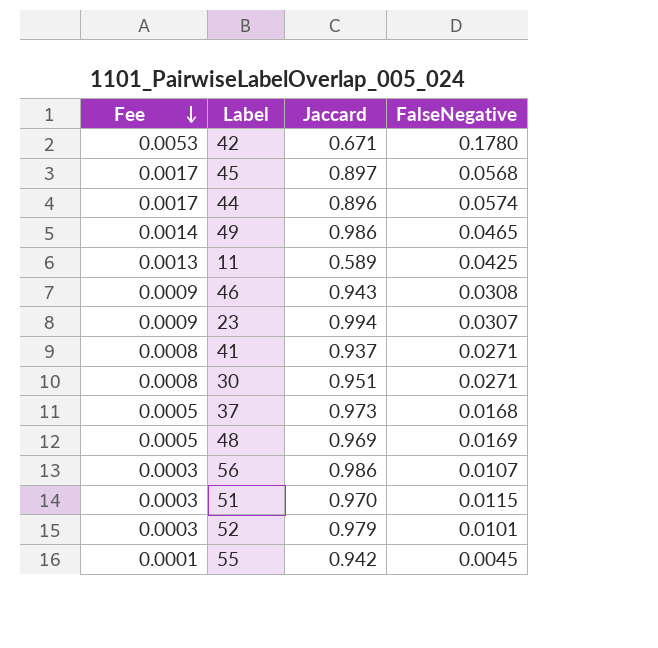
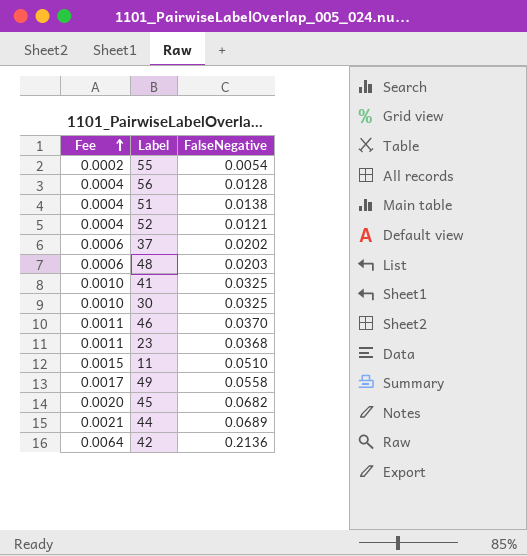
row order: Fee descending -> Fee ascending
column Jaccard | position: 3 -> none
55 | Fee: 0.0001 -> 0.0002
55 | FalseNegative: 0.0045 -> 0.0054
56 | Fee: 0.0003 -> 0.0004
56 | FalseNegative: 0.0107 -> 0.0128
51 | Fee: 0.0003 -> 0.0004
51 | FalseNegative: 0.0115 -> 0.0138
52 | Fee: 0.0003 -> 0.0004
52 | FalseNegative: 0.0101 -> 0.0121
37 | Fee: 0.0005 -> 0.0006
37 | FalseNegative: 0.0168 -> 0.0202
48 | Fee: 0.0005 -> 0.0006
48 | FalseNegative: 0.0169 -> 0.0203
41 | Fee: 0.0008 -> 0.0010
41 | FalseNegative: 0.0271 -> 0.0325
30 | Fee: 0.0008 -> 0.0010
30 | FalseNegative: 0.0271 -> 0.0325
46 | Fee: 0.0009 -> 0.0011
46 | FalseNegative: 0.0308 -> 0.0370
23 | Fee: 0.0009 -> 0.0011
23 | FalseNegative: 0.0307 -> 0.0368
11 | Fee: 0.0013 -> 0.0015
11 | FalseNegative: 0.0425 -> 0.0510
49 | Fee: 0.0014 -> 0.0017
49 | FalseNegative: 0.0465 -> 0.0558
45 | Fee: 0.0017 -> 0.0020
45 | FalseNegative: 0.0568 -> 0.0682
44 | Fee: 0.0017 -> 0.0021
44 | FalseNegative: 0.0574 -> 0.0689
42 | Fee: 0.0053 -> 0.0064
42 | FalseNegative: 0.1780 -> 0.2136

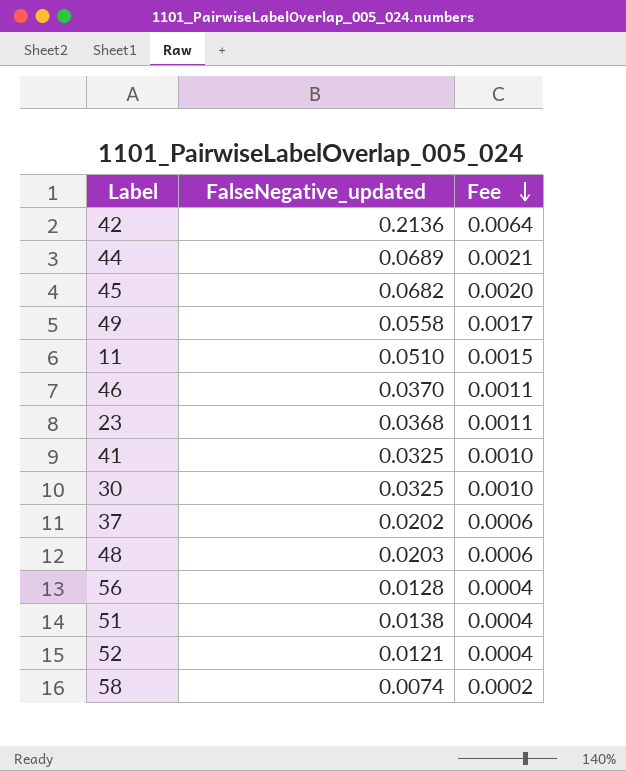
row order: Fee ascending -> Fee descending
column name: FalseNegative -> FalseNegative_updated
column Fee | position: 1 -> 3
row 55: 0.0002 | 0.0054 -> none
row 58: none -> 0.0074 | 0.0002

